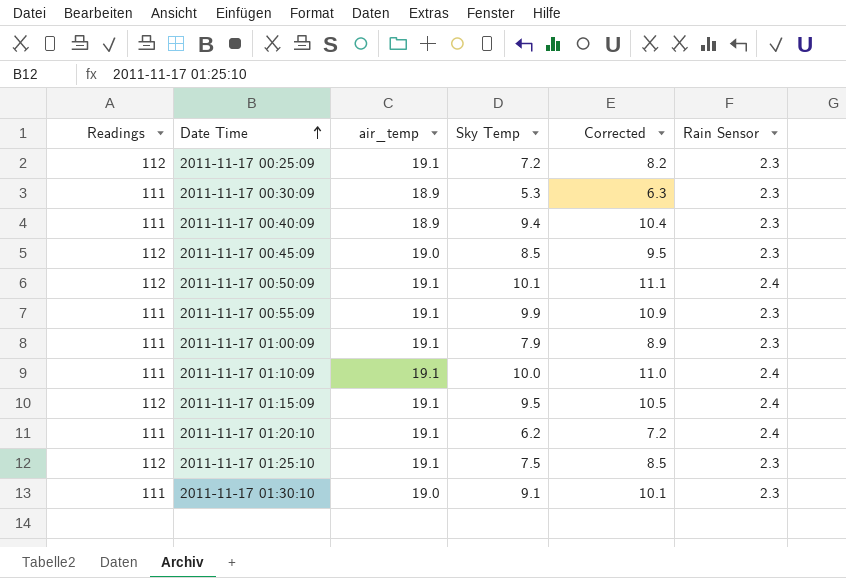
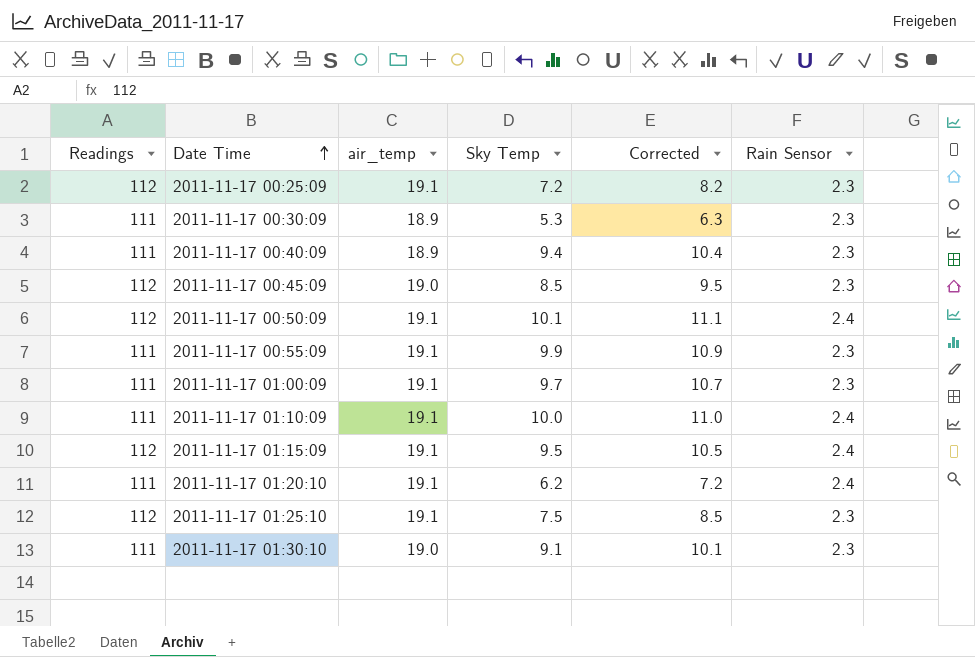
2011-11-17 01:00:09 | Sky Temp: 7.9 -> 9.7
2011-11-17 01:00:09 | Corrected: 8.9 -> 10.7

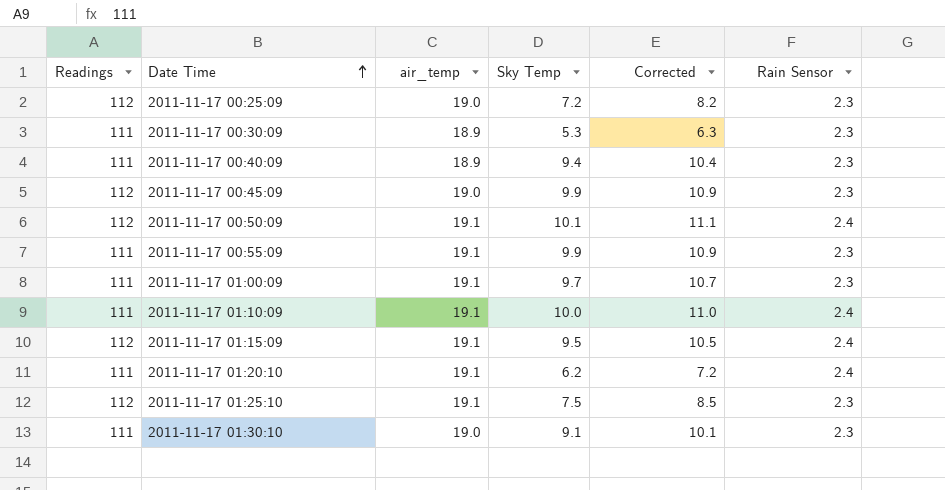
2011-11-17 00:25:09 | air_temp: 19.1 -> 19.0
2011-11-17 00:45:09 | Sky Temp: 8.5 -> 9.9
2011-11-17 00:45:09 | Corrected: 9.5 -> 10.9

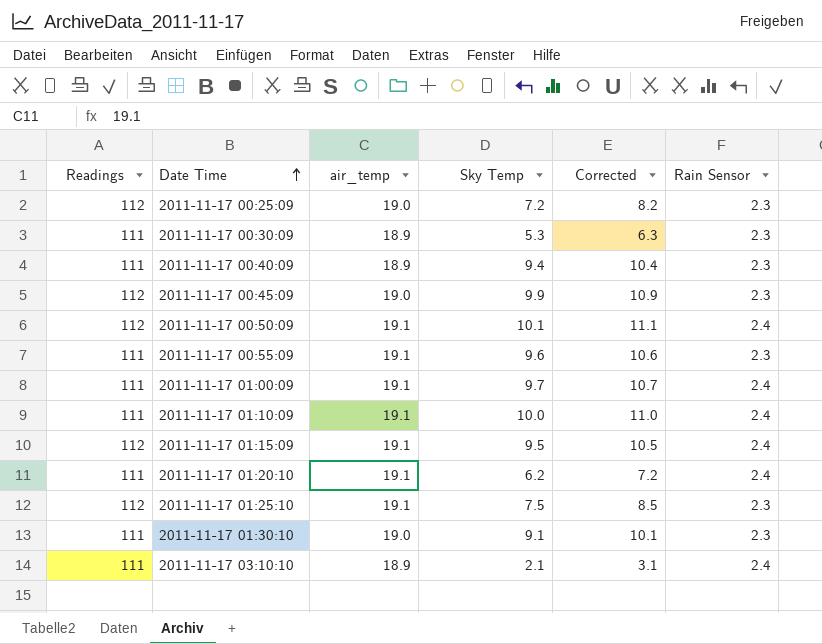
2011-11-17 00:55:09 | Sky Temp: 9.9 -> 9.6
2011-11-17 00:55:09 | Corrected: 10.9 -> 10.6
2011-11-17 01:00:09 | Rain Sensor: 2.3 -> 2.4
row 2011-11-17 03:10:10: none -> 111 | 18.9 | 2.1 | 3.1 | 2.4

